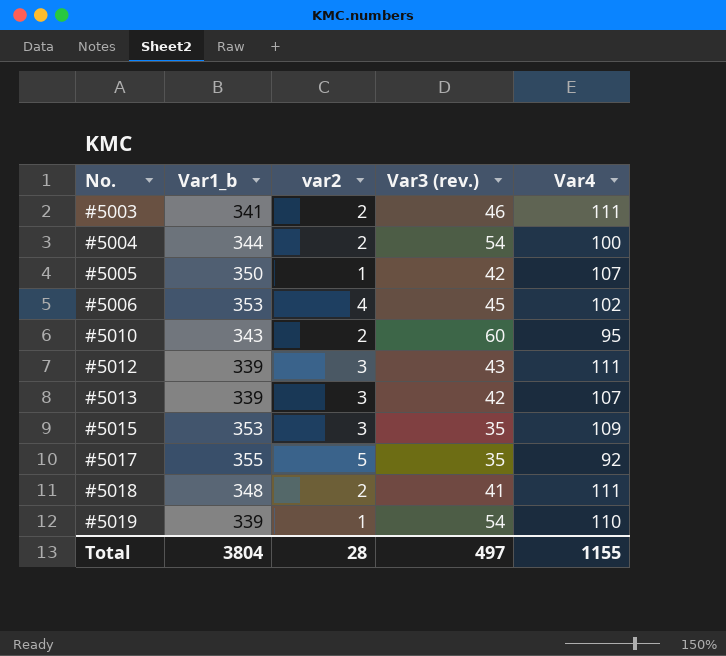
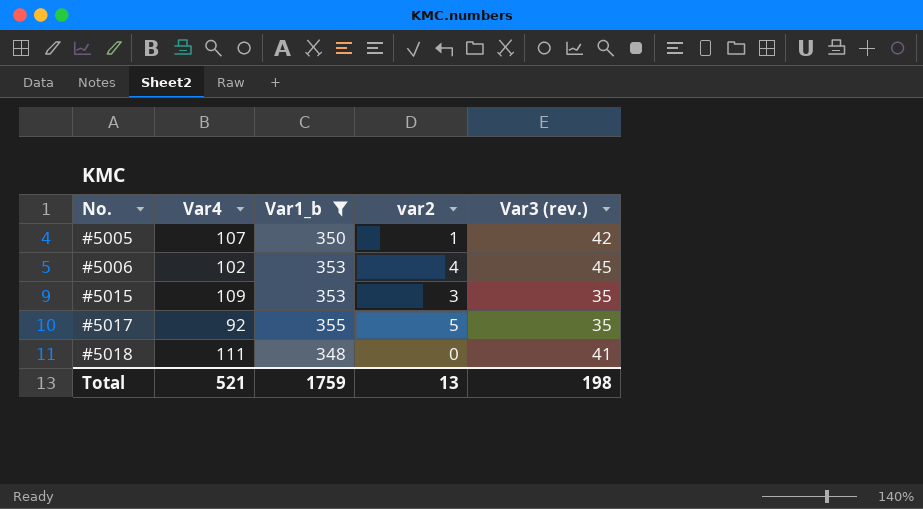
filter: none -> Var1_b >= 348
column Var4 | position: 5 -> 2
#5018 | var2: 2 -> 0
Total | Var4: 1155 -> 521
Total | Var1_b: 3804 -> 1759
Total | var2: 28 -> 13
Total | Var3 (rev.): 497 -> 198

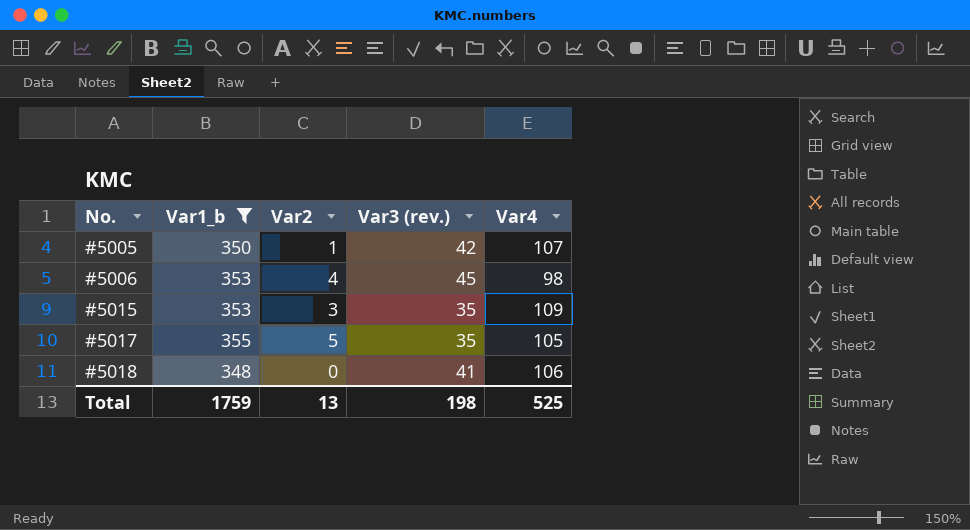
column name: var2 -> Var2
column Var4 | position: 2 -> 5
#5006 | Var4: 102 -> 98
#5017 | Var4: 92 -> 105
#5018 | Var4: 111 -> 106
Total | Var4: 521 -> 525

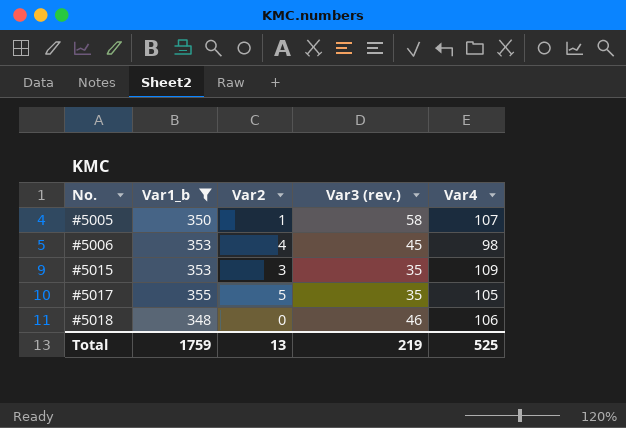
#5005 | Var3 (rev.): 42 -> 58
#5018 | Var3 (rev.): 41 -> 46
Total | Var3 (rev.): 198 -> 219

